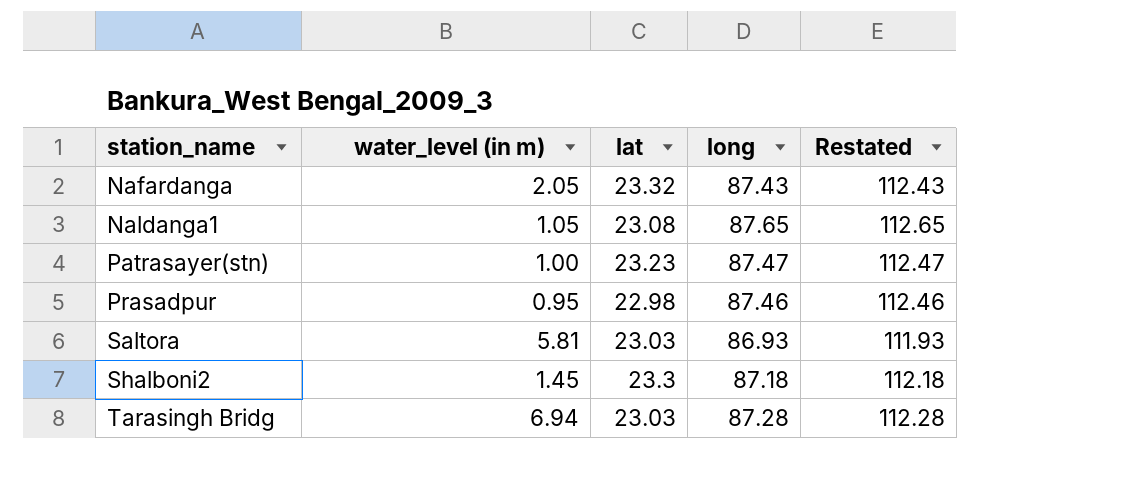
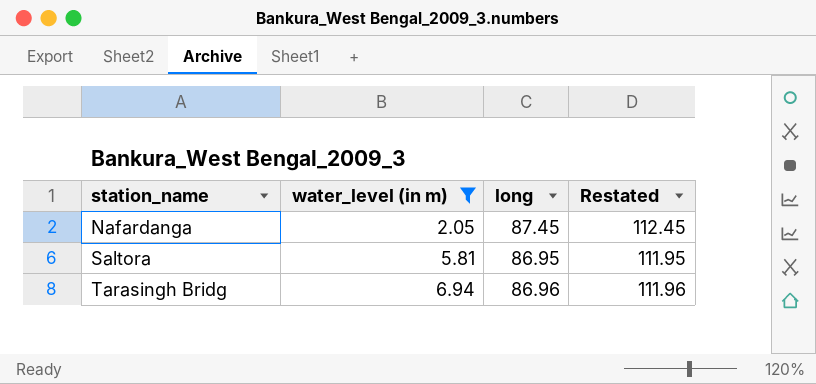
filter: none -> water_level (in m) >= 2.05
column lat | position: 3 -> none
Nafardanga | long: 87.43 -> 87.45
Nafardanga | Restated: 112.43 -> 112.45
Saltora | long: 86.93 -> 86.95
Saltora | Restated: 111.93 -> 111.95
Tarasingh Bridg | long: 87.28 -> 86.96
Tarasingh Bridg | Restated: 112.28 -> 111.96

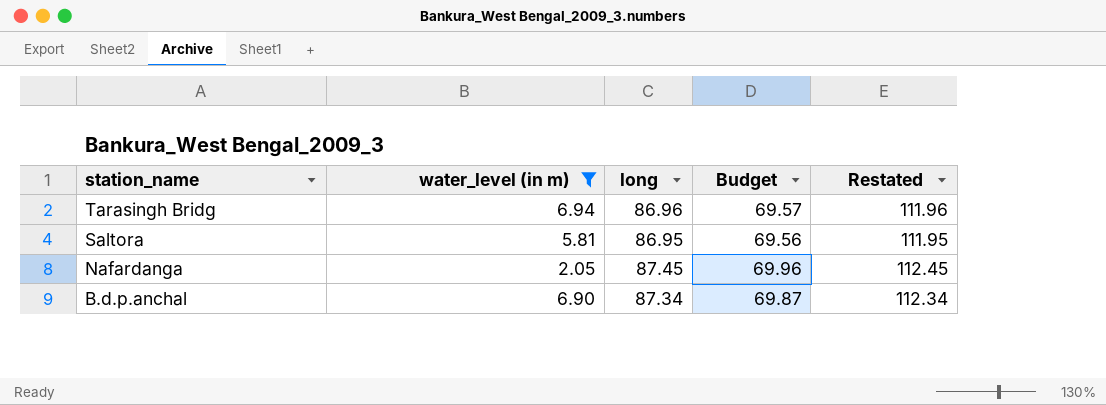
row order: station_name ascending -> station_name descending
column Budget | formula: none -> [long] * 0.8
row B.d.p.anchal: none -> 6.90 | 87.34 | 69.87 | 112.34

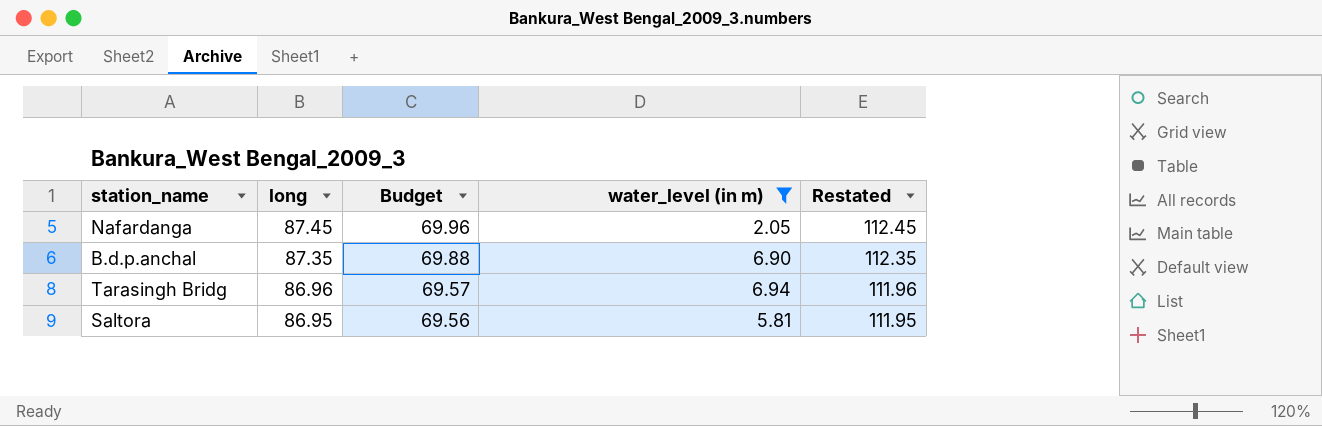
row order: station_name descending -> long descending
column water_level (in m) | position: 2 -> 4
B.d.p.anchal | long: 87.34 -> 87.35
B.d.p.anchal | Budget: 69.87 -> 69.88
B.d.p.anchal | Restated: 112.34 -> 112.35

